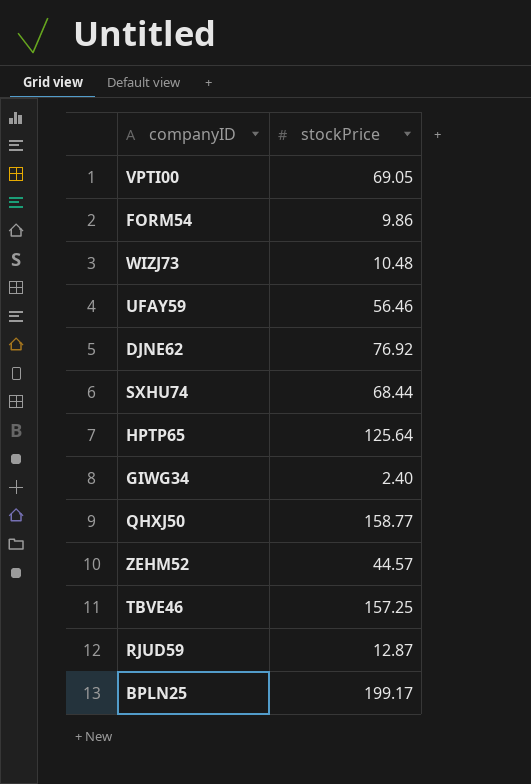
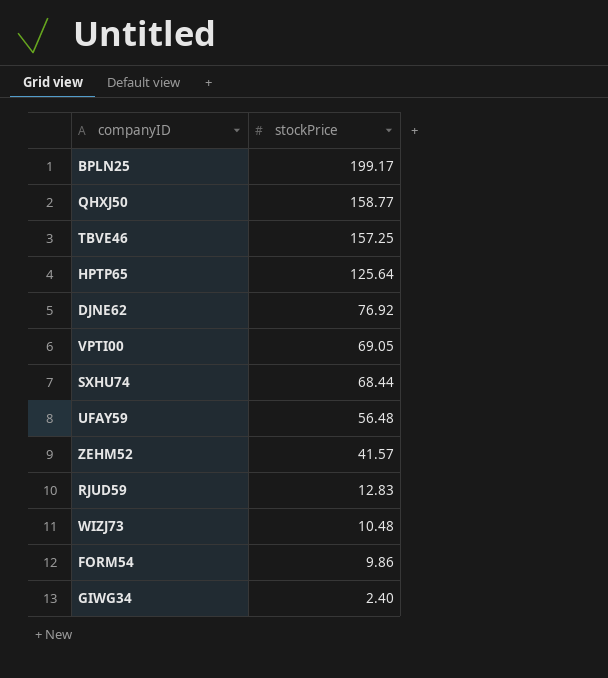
row order: none -> stockPrice descending
UFAY59 | stockPrice: 56.46 -> 56.48
ZEHM52 | stockPrice: 44.57 -> 41.57
RJUD59 | stockPrice: 12.87 -> 12.83

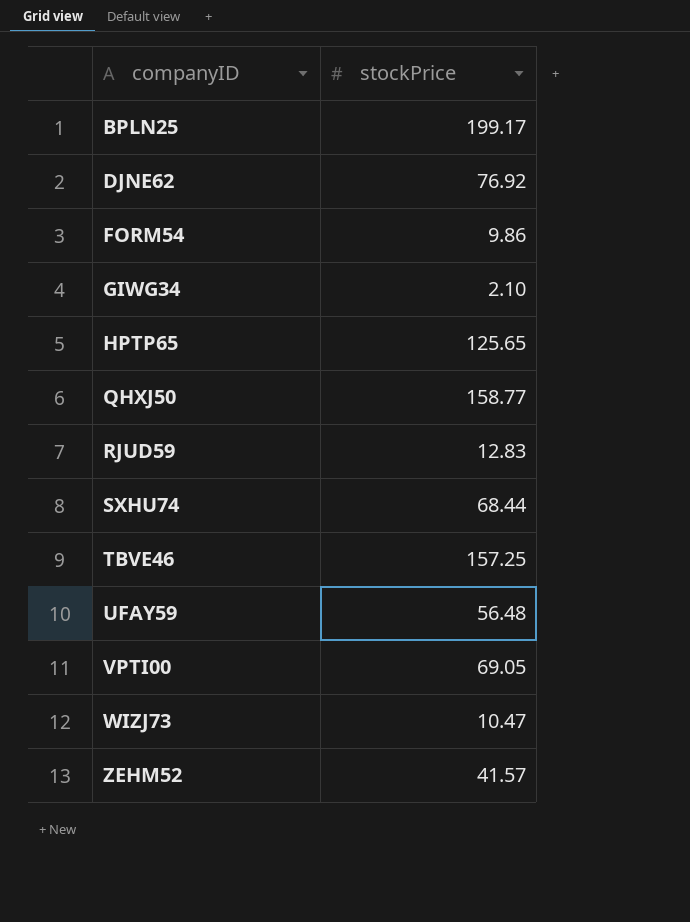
row order: stockPrice descending -> companyID ascending
GIWG34 | stockPrice: 2.40 -> 2.10
HPTP65 | stockPrice: 125.64 -> 125.65
WIZJ73 | stockPrice: 10.48 -> 10.47

